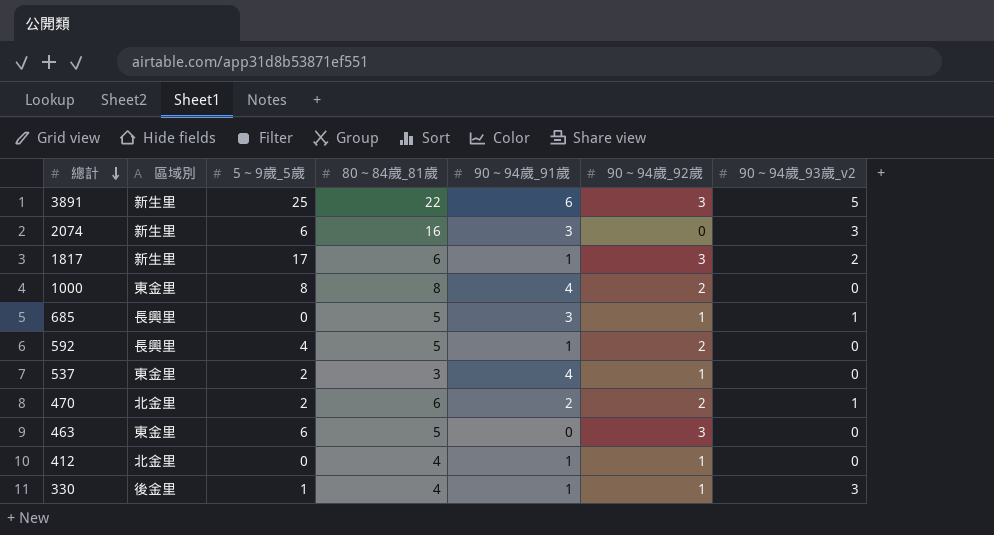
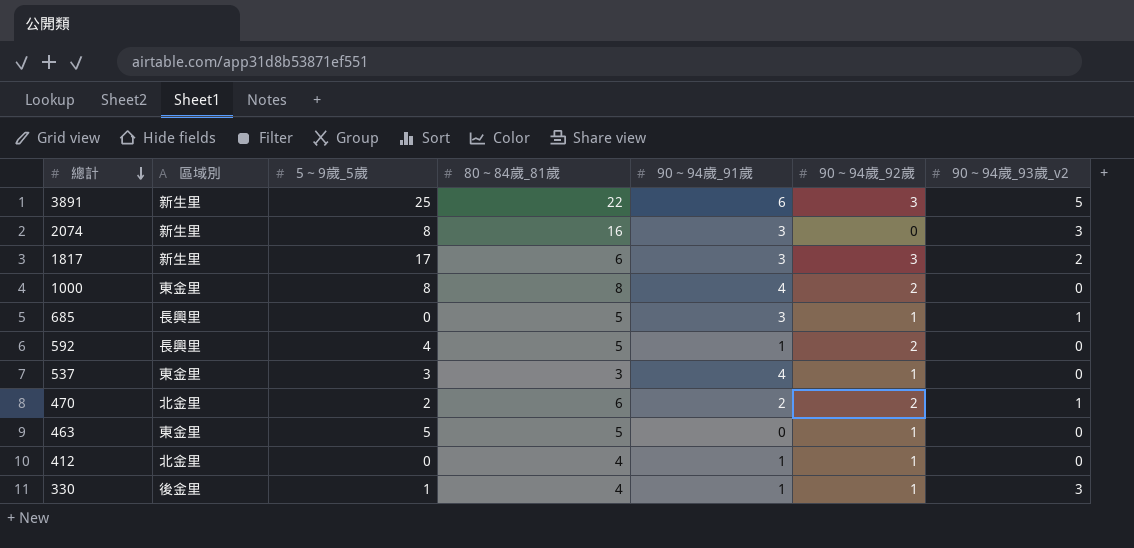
2074 | 5～9歲_5歲: 6 -> 8
1817 | 90～94歲_91歲: 1 -> 3
537 | 5～9歲_5歲: 2 -> 3
463 | 5～9歲_5歲: 6 -> 5
463 | 90～94歲_92歲: 3 -> 1

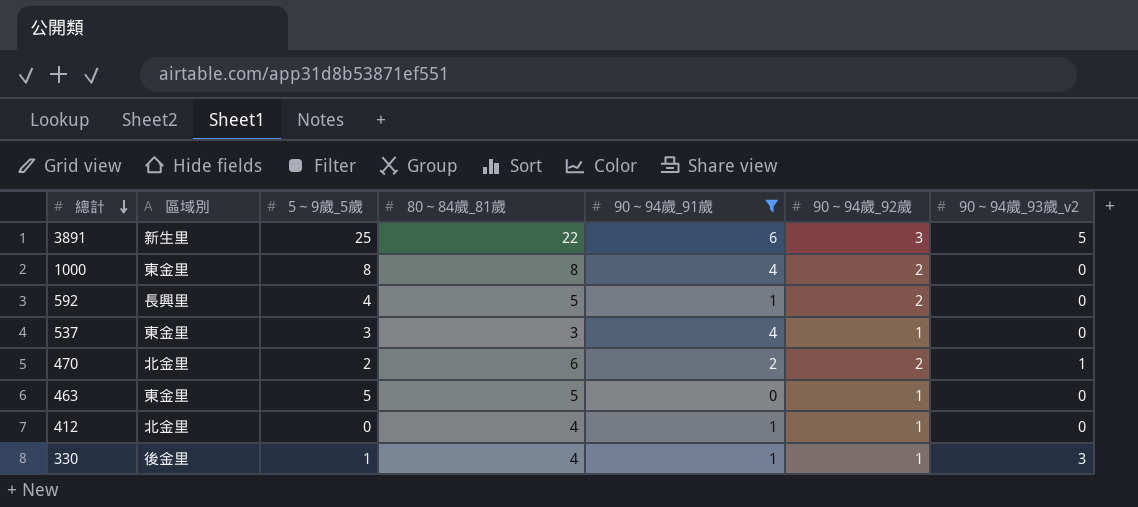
filter: none -> 90～94歲_91歲 != 3

